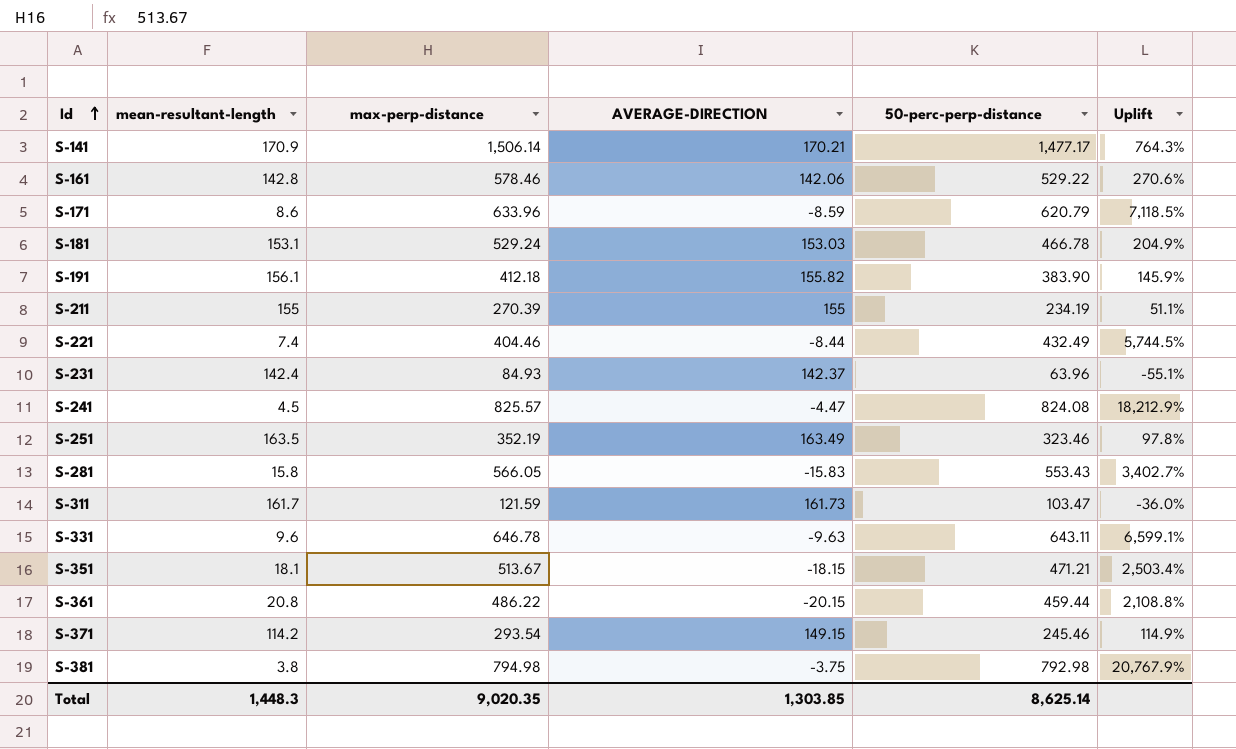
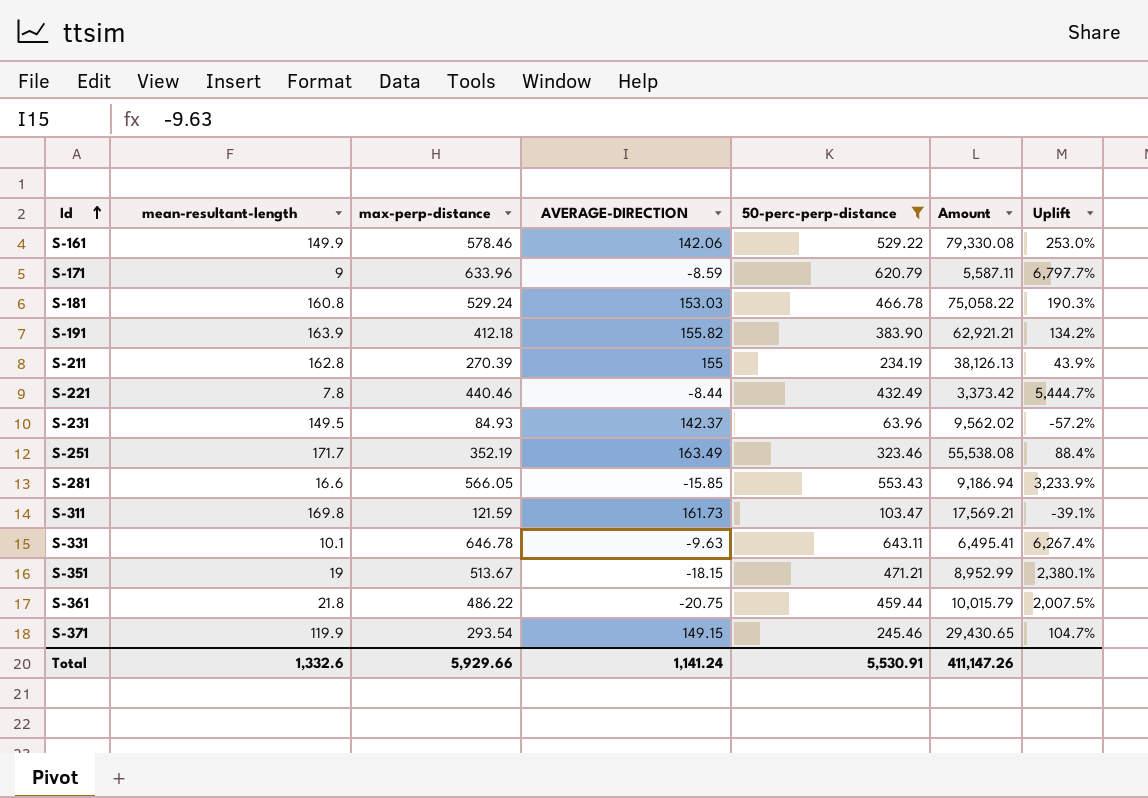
filter: none -> 50-perc-perp-distance <= 643.11
column Amount | formula: none -> [mean-resultant-length] * [50-perc-perp-distance]
S-161 | mean-resultant-length: 142.8 -> 149.9
S-161 | Uplift: 270.6% -> 253.0%
S-171 | mean-resultant-length: 8.6 -> 9
S-171 | Uplift: 7,118.5% -> 6,797.7%
S-181 | mean-resultant-length: 153.1 -> 160.8
S-181 | Uplift: 204.9% -> 190.3%
S-191 | mean-resultant-length: 156.1 -> 163.9
S-191 | Uplift: 145.9% -> 134.2%
S-211 | mean-resultant-length: 155 -> 162.8
S-211 | Uplift: 51.1% -> 43.9%
S-221 | mean-resultant-length: 7.4 -> 7.8
S-221 | max-perp-distance: 404.46 -> 440.46
S-221 | Uplift: 5,744.5% -> 5,444.7%
S-231 | mean-resultant-length: 142.4 -> 149.5
S-231 | Uplift: -55.1% -> -57.2%
S-251 | mean-resultant-length: 163.5 -> 171.7
S-251 | Uplift: 97.8% -> 88.4%
S-281 | mean-resultant-length: 15.8 -> 16.6
S-281 | AVERAGE-DIRECTION: -15.83 -> -15.85
S-281 | Uplift: 3,402.7% -> 3,233.9%
S-311 | mean-resultant-length: 161.7 -> 169.8
S-311 | Uplift: -36.0% -> -39.1%
S-331 | mean-resultant-length: 9.6 -> 10.1
S-331 | Uplift: 6,599.1% -> 6,267.4%
S-351 | mean-resultant-length: 18.1 -> 19
S-351 | Uplift: 2,503.4% -> 2,380.1%
S-361 | mean-resultant-length: 20.8 -> 21.8
S-361 | AVERAGE-DIRECTION: -20.15 -> -20.75
S-361 | Uplift: 2,108.8% -> 2,007.5%
S-371 | mean-resultant-length: 114.2 -> 119.9
S-371 | Uplift: 114.9% -> 104.7%
Total | mean-resultant-length: 1,448.3 -> 1,332.6
Total | max-perp-distance: 9,020.35 -> 5,929.66
Total | AVERAGE-DIRECTION: 1,303.85 -> 1,141.24
Total | 50-perc-perp-distance: 8,625.14 -> 5,530.91

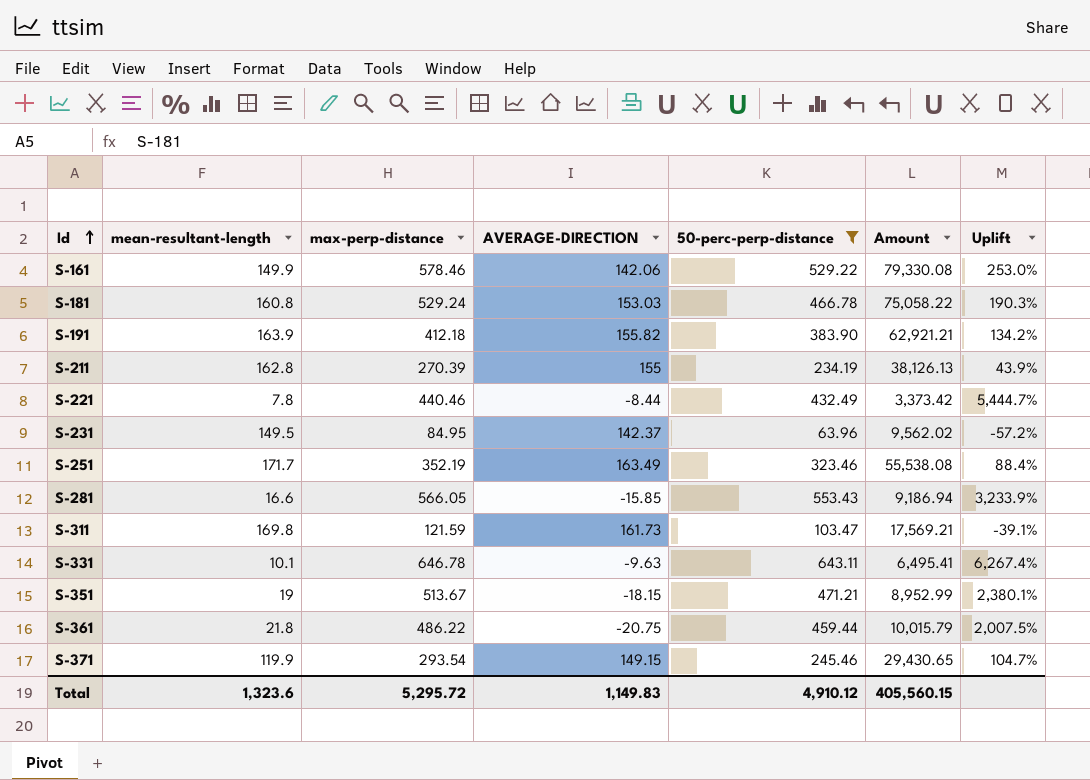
row S-171: 9 | 633.96 | -8.59 | 620.79 | 5,587.11 | 6,797.7% -> none
S-231 | max-perp-distance: 84.93 -> 84.95
Total | mean-resultant-length: 1,332.6 -> 1,323.6
Total | max-perp-distance: 5,929.66 -> 5,295.72
Total | AVERAGE-DIRECTION: 1,141.24 -> 1,149.83
Total | 50-perc-perp-distance: 5,530.91 -> 4,910.12
Total | Amount: 411,147.26 -> 405,560.15

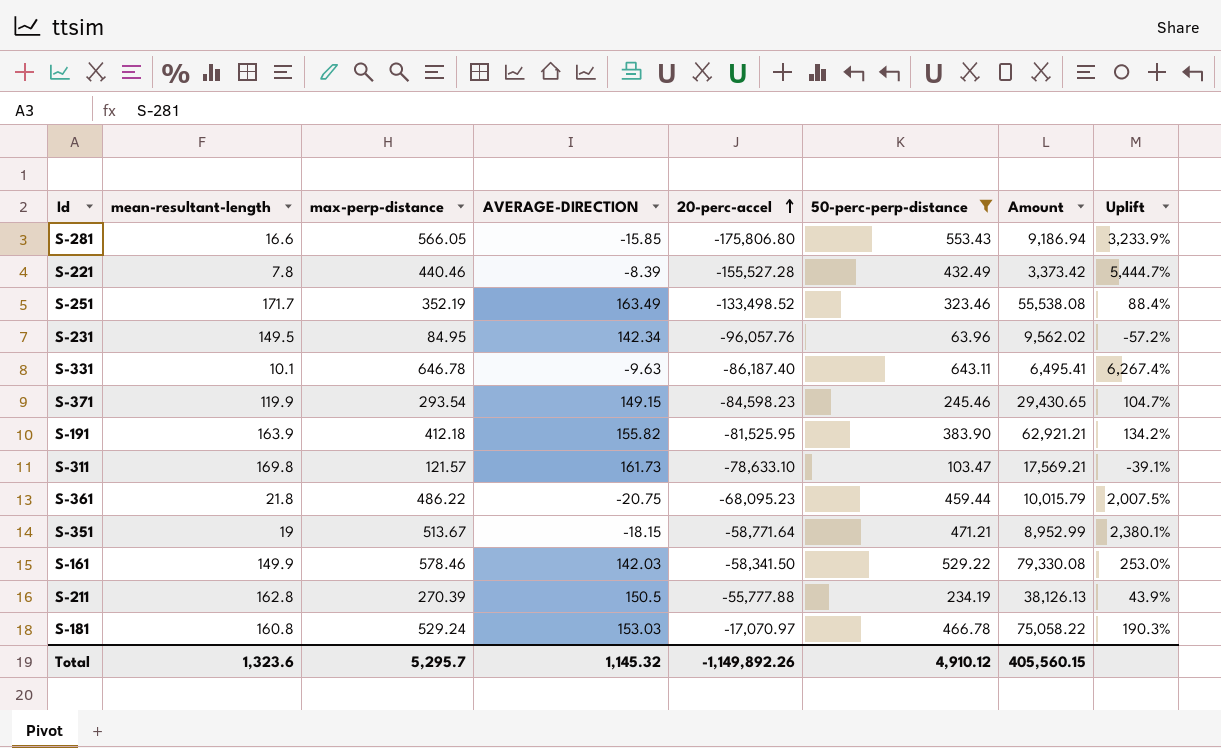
row order: Id ascending -> 20-perc-accel ascending
column 20-perc-accel | position: none -> 5
S-221 | AVERAGE-DIRECTION: -8.44 -> -8.39
S-231 | AVERAGE-DIRECTION: 142.37 -> 142.34
S-311 | max-perp-distance: 121.59 -> 121.57
S-161 | AVERAGE-DIRECTION: 142.06 -> 142.03
S-211 | AVERAGE-DIRECTION: 155 -> 150.5
Total | max-perp-distance: 5,295.72 -> 5,295.7
Total | AVERAGE-DIRECTION: 1,149.83 -> 1,145.32

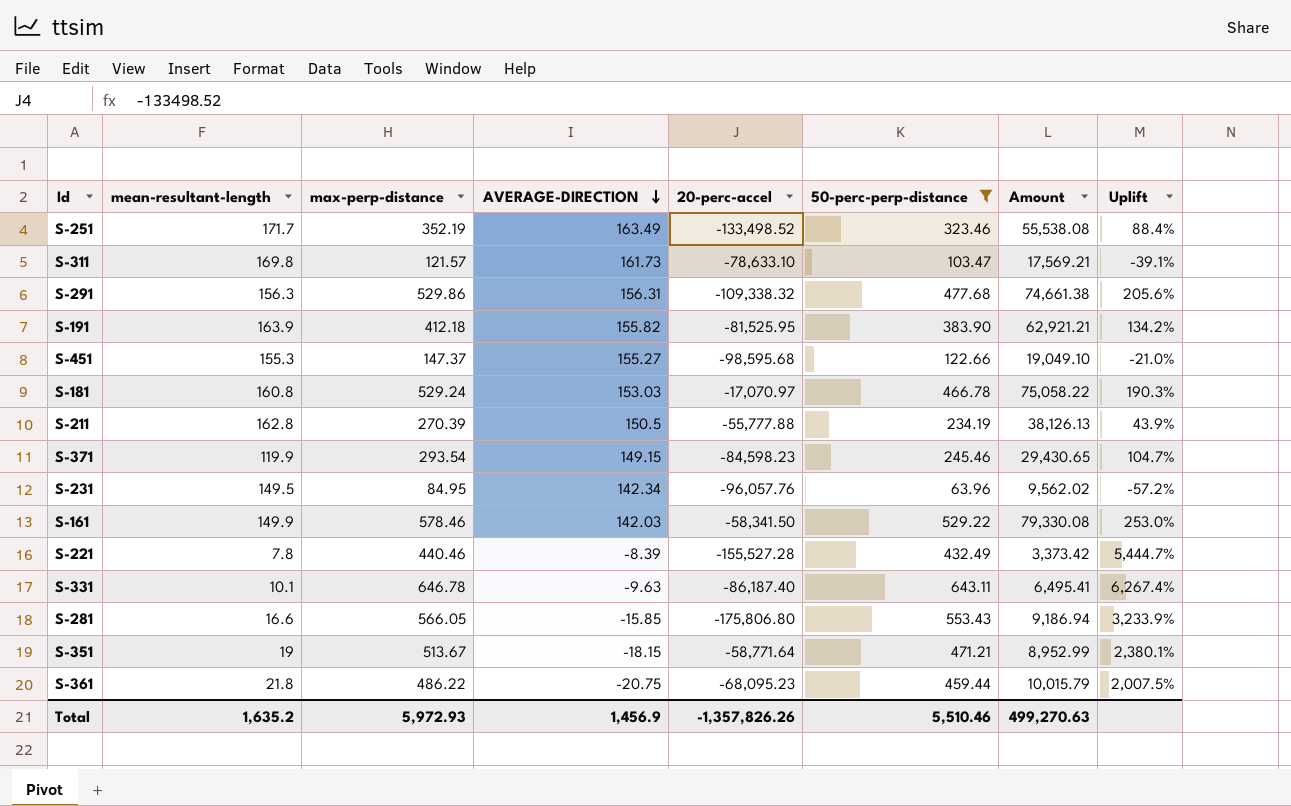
row order: 20-perc-accel ascending -> AVERAGE-DIRECTION descending
row S-291: none -> 156.3 | 529.86 | 156.31 | -109,338.32 | 477.68 | 74,661.38 | 205.6%
row S-451: none -> 155.3 | 147.37 | 155.27 | -98,595.68 | 122.66 | 19,049.10 | -21.0%
Total | mean-resultant-length: 1,323.6 -> 1,635.2
Total | max-perp-distance: 5,295.7 -> 5,972.93
Total | AVERAGE-DIRECTION: 1,145.32 -> 1,456.9
Total | 20-perc-accel: -1,149,892.26 -> -1,357,826.26
Total | 50-perc-perp-distance: 4,910.12 -> 5,510.46
Total | Amount: 405,560.15 -> 499,270.63

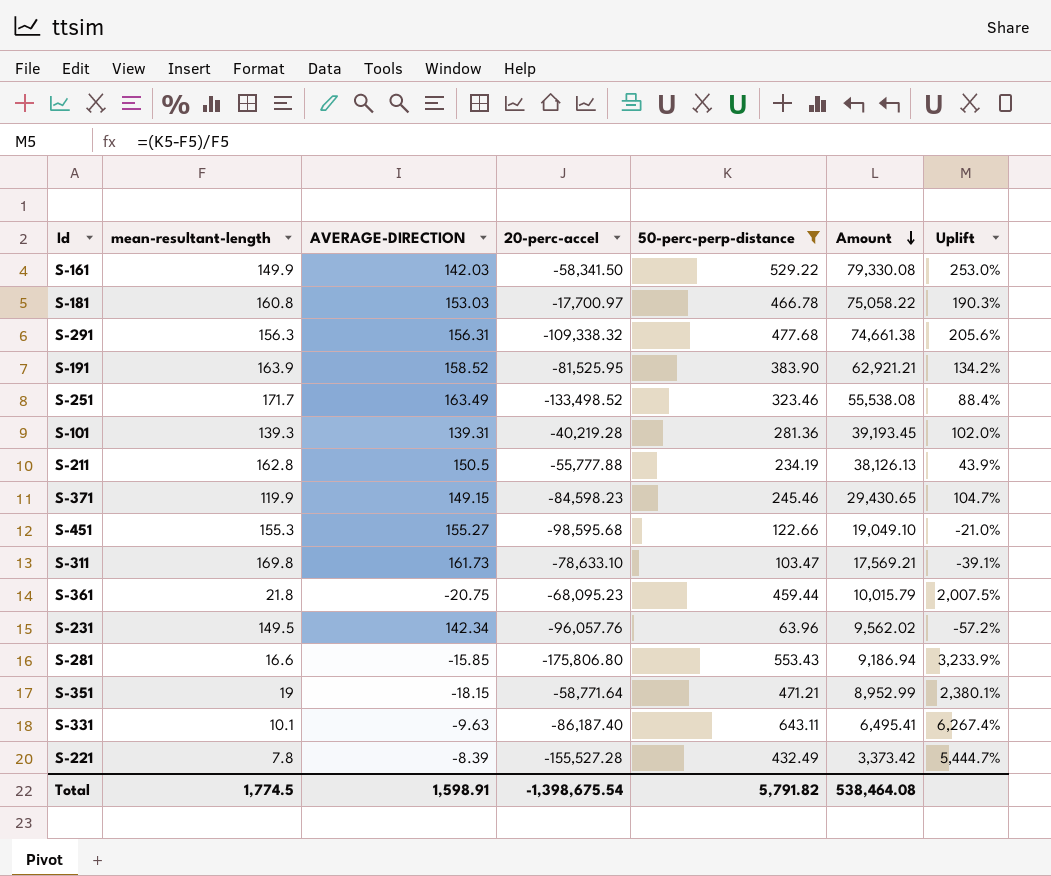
row order: AVERAGE-DIRECTION descending -> Amount descending
column max-perp-distance | position: 3 -> none
S-181 | 20-perc-accel: -17,070.97 -> -17,700.97
S-191 | AVERAGE-DIRECTION: 155.82 -> 158.52
row S-101: none -> 139.3 | 139.31 | -40,219.28 | 281.36 | 39,193.45 | 102.0%
Total | mean-resultant-length: 1,635.2 -> 1,774.5
Total | AVERAGE-DIRECTION: 1,456.9 -> 1,598.91
Total | 20-perc-accel: -1,357,826.26 -> -1,398,675.54
Total | 50-perc-perp-distance: 5,510.46 -> 5,791.82
Total | Amount: 499,270.63 -> 538,464.08

